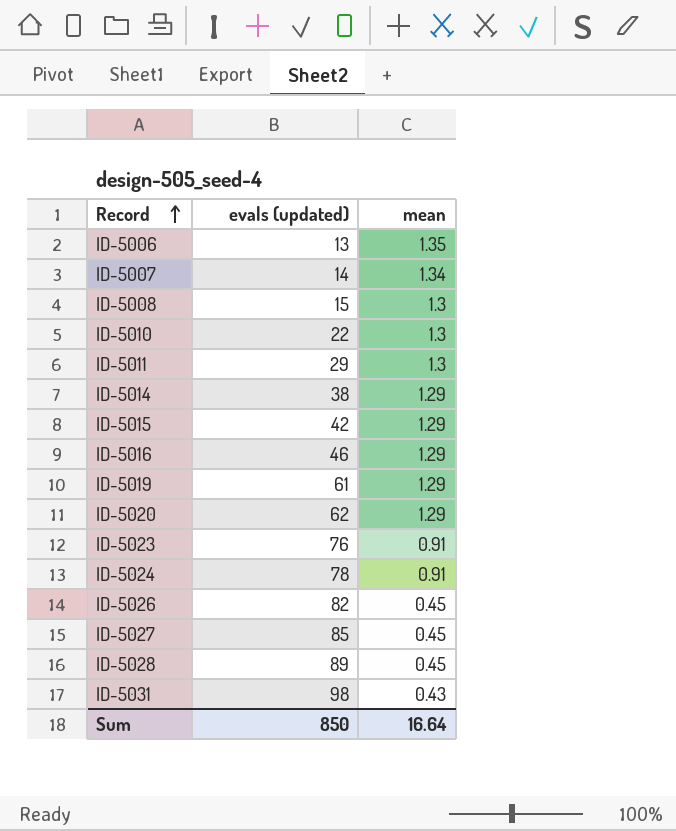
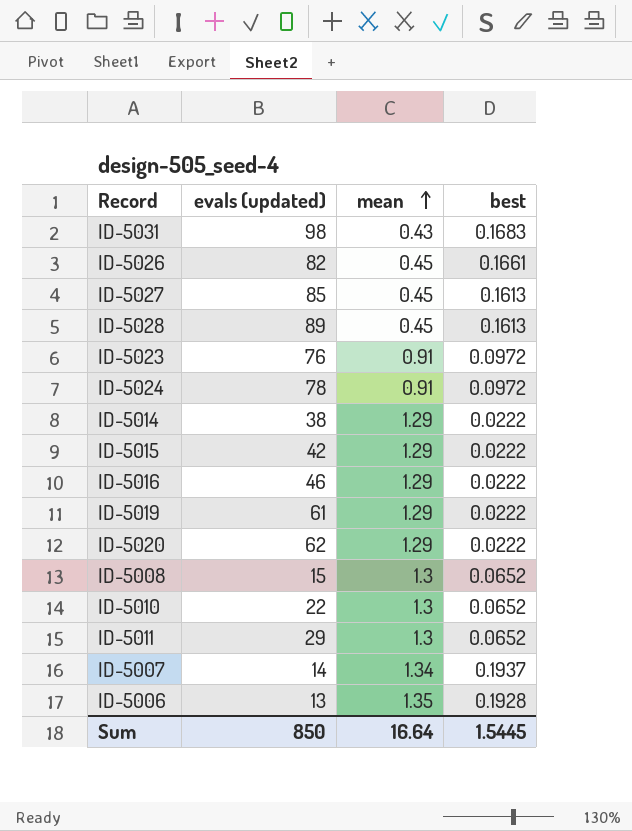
row order: Record ascending -> mean ascending
column best | position: none -> 4

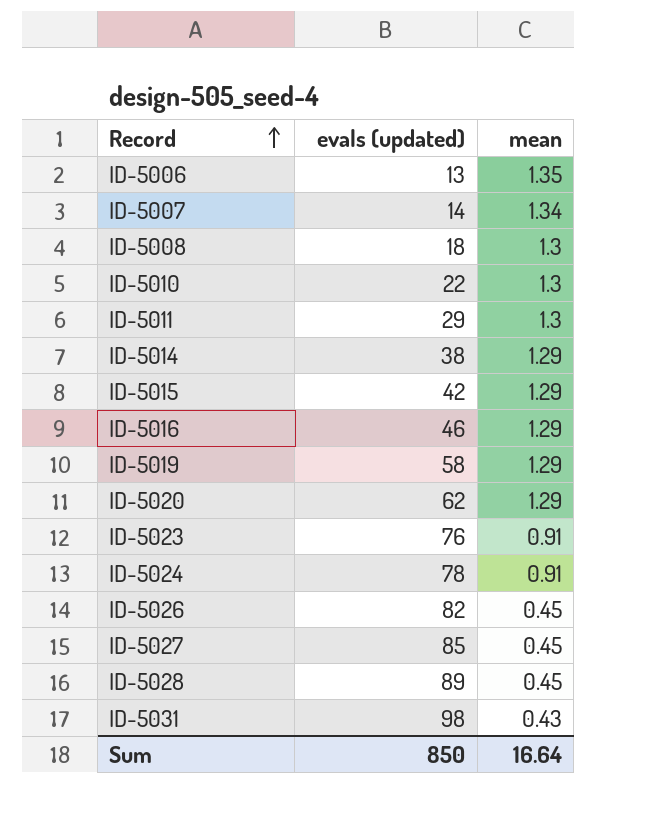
row order: mean ascending -> Record ascending
column best | position: 4 -> none
ID-5008 | evals (updated): 15 -> 18
ID-5019 | evals (updated): 61 -> 58

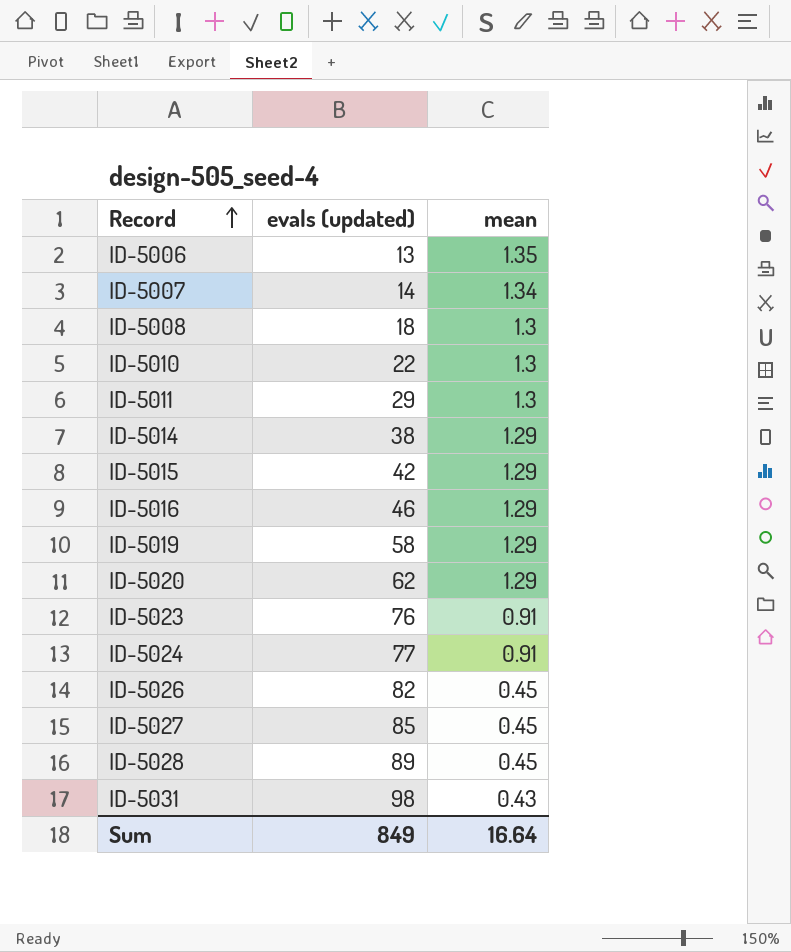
ID-5024 | evals (updated): 78 -> 77
Sum | evals (updated): 850 -> 849

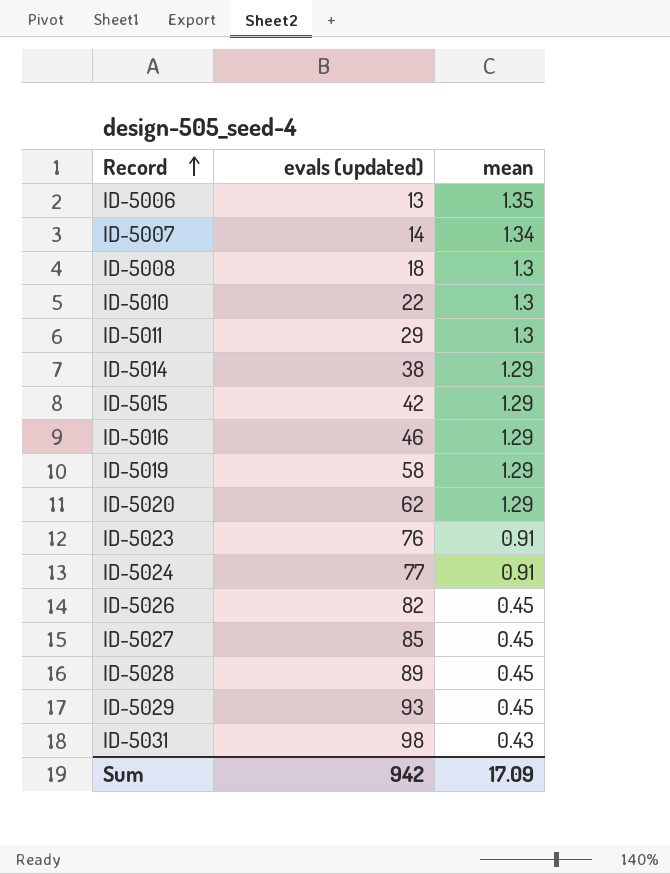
row ID-5029: none -> 93 | 0.45
Sum | evals (updated): 849 -> 942
Sum | mean: 16.64 -> 17.09

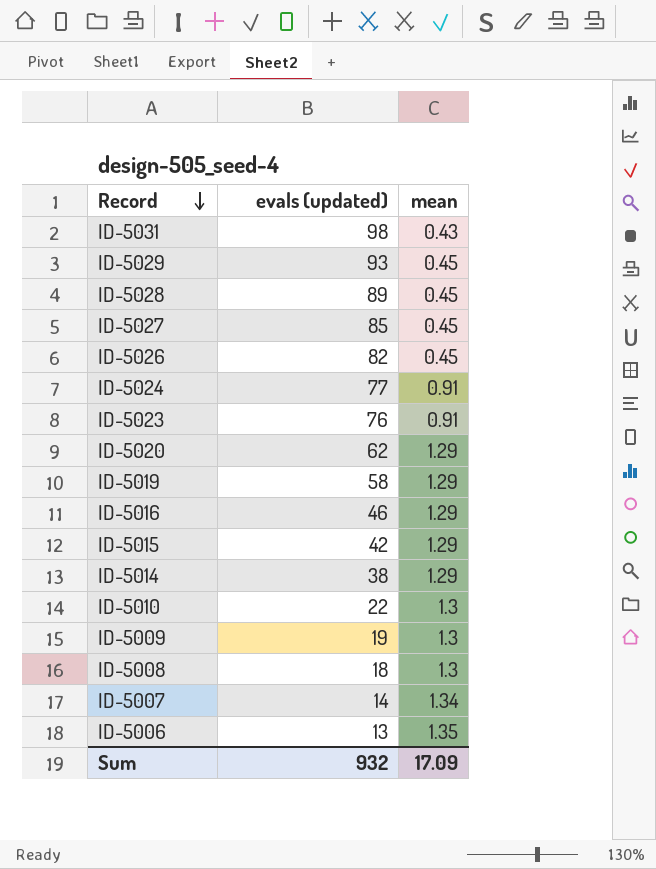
row order: Record ascending -> Record descending
row ID-5011: 29 | 1.3 -> none
row ID-5009: none -> 19 | 1.3
Sum | evals (updated): 942 -> 932

